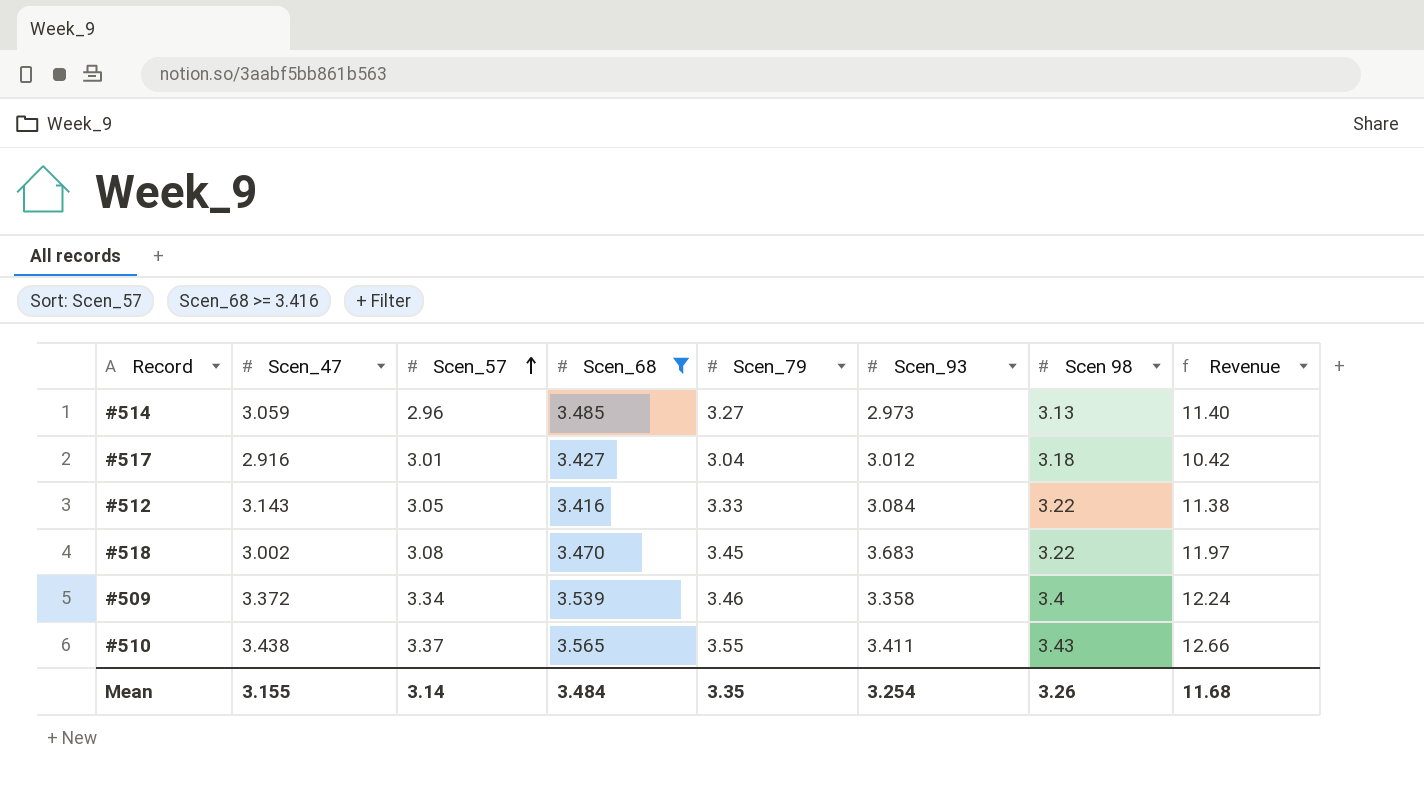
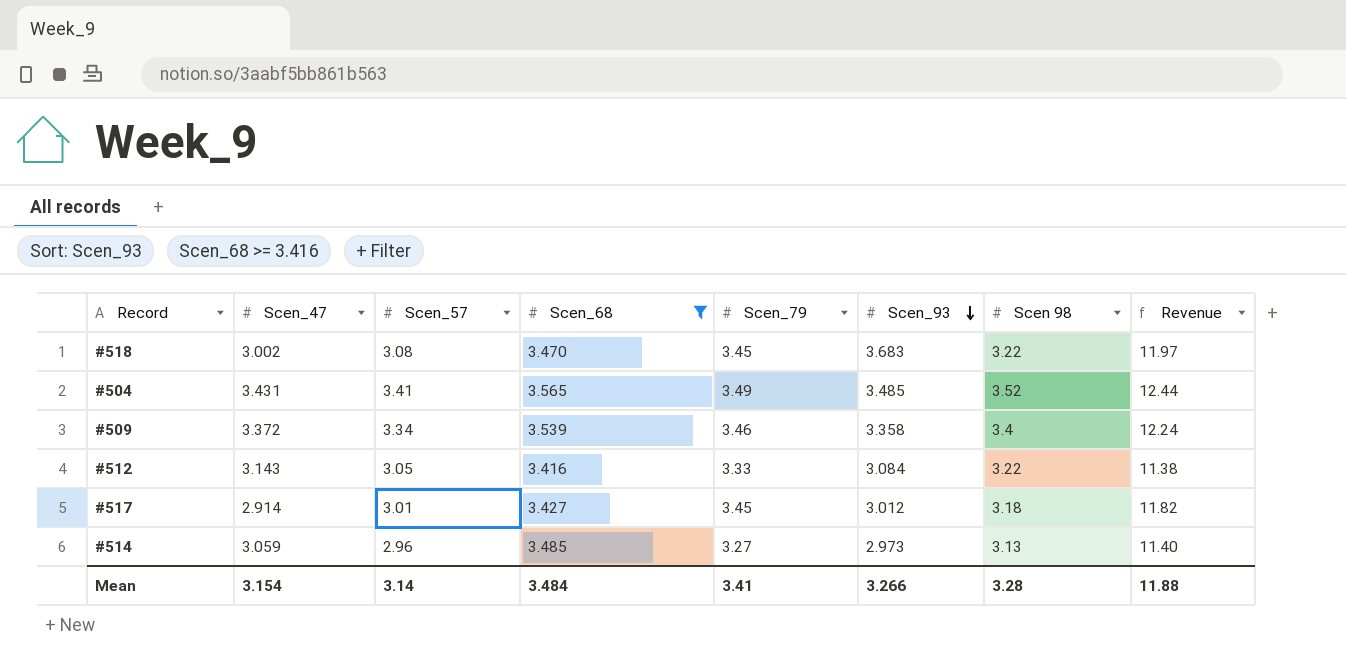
row order: Scen_57 ascending -> Scen_93 descending
row #510: 3.438 | 3.37 | 3.565 | 3.55 | 3.411 | 3.43 | 12.66 -> none
row #504: none -> 3.431 | 3.41 | 3.565 | 3.49 | 3.485 | 3.52 | 12.44
#517 | Scen_47: 2.916 -> 2.914
#517 | Scen_79: 3.04 -> 3.45
#517 | Revenue: 10.42 -> 11.82
Mean | Scen_47: 3.155 -> 3.154
Mean | Scen_79: 3.35 -> 3.41
Mean | Scen_93: 3.254 -> 3.266
Mean | Scen 98: 3.26 -> 3.28
Mean | Revenue: 11.68 -> 11.88

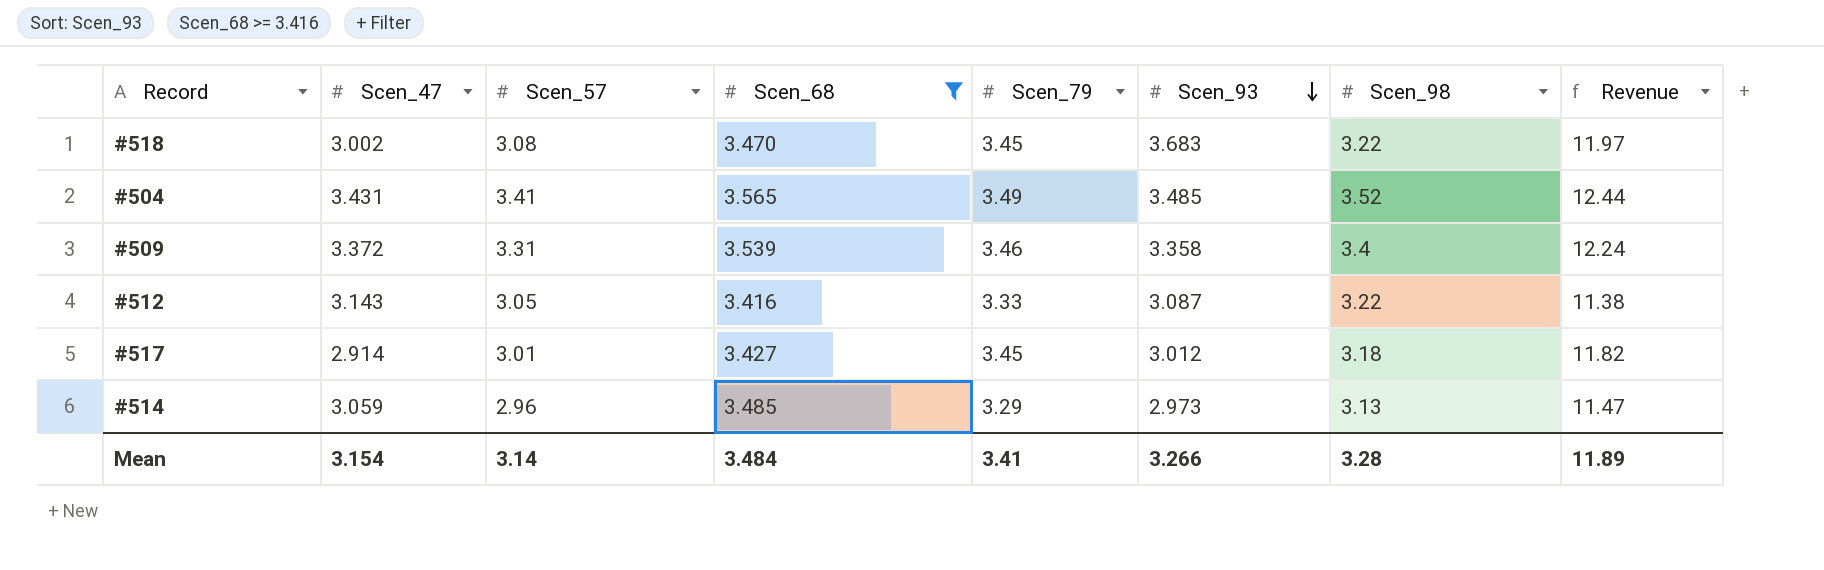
column name: Scen 98 -> Scen_98
#509 | Scen_57: 3.34 -> 3.31
#512 | Scen_93: 3.084 -> 3.087
#514 | Scen_79: 3.27 -> 3.29
#514 | Revenue: 11.40 -> 11.47
Mean | Revenue: 11.88 -> 11.89

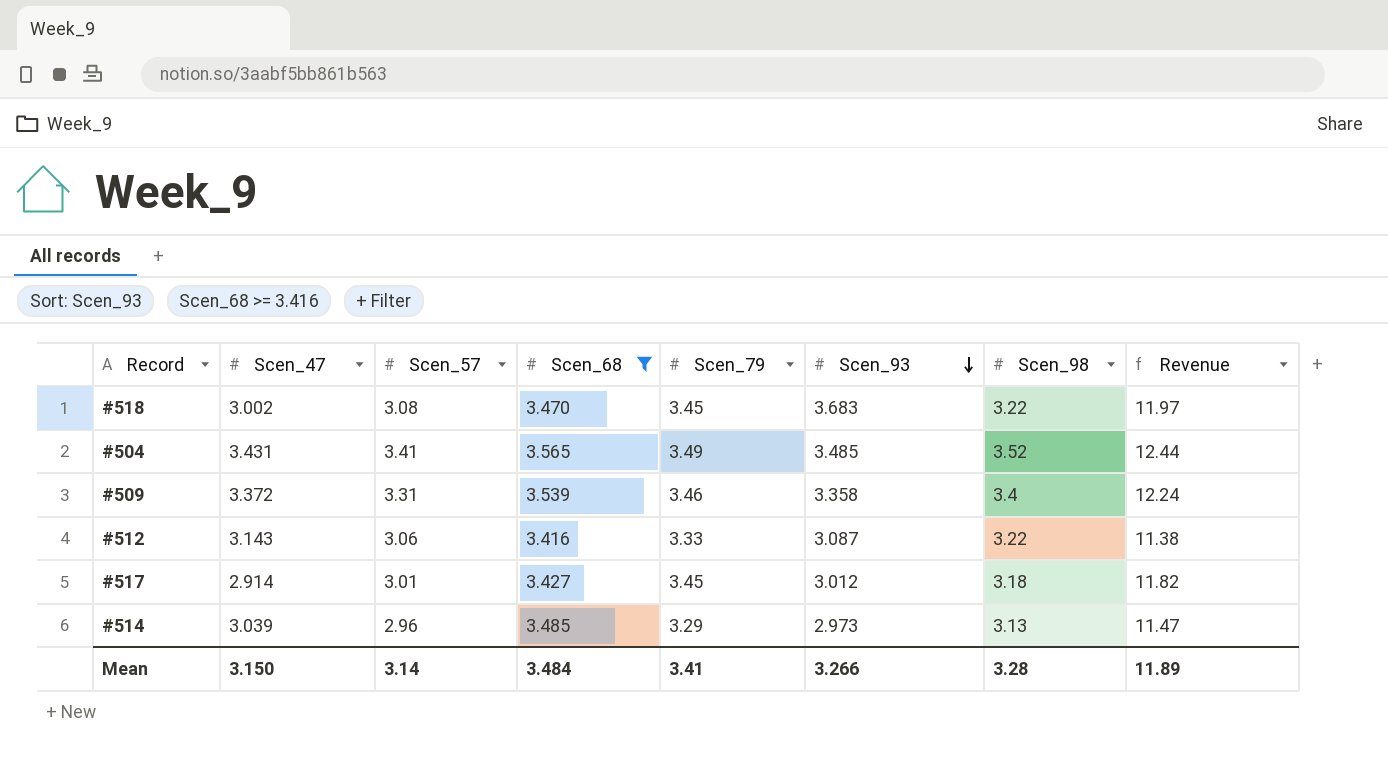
#512 | Scen_57: 3.05 -> 3.06
#514 | Scen_47: 3.059 -> 3.039
Mean | Scen_47: 3.154 -> 3.150

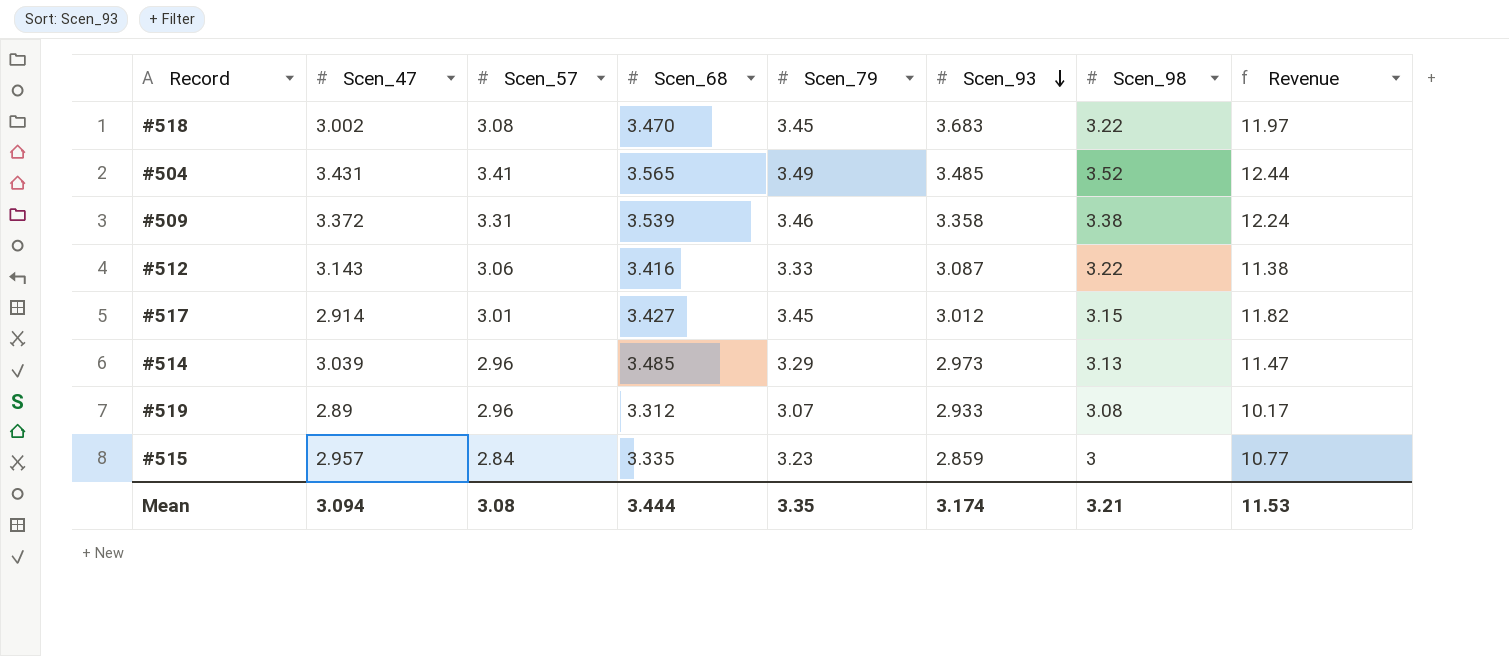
filter: Scen_68 >= 3.416 -> none
#509 | Scen_98: 3.4 -> 3.38
#517 | Scen_98: 3.18 -> 3.15
Mean | Scen_47: 3.150 -> 3.094
Mean | Scen_57: 3.14 -> 3.08
Mean | Scen_68: 3.484 -> 3.444
Mean | Scen_79: 3.41 -> 3.35
Mean | Scen_93: 3.266 -> 3.174
Mean | Scen_98: 3.28 -> 3.21
Mean | Revenue: 11.89 -> 11.53

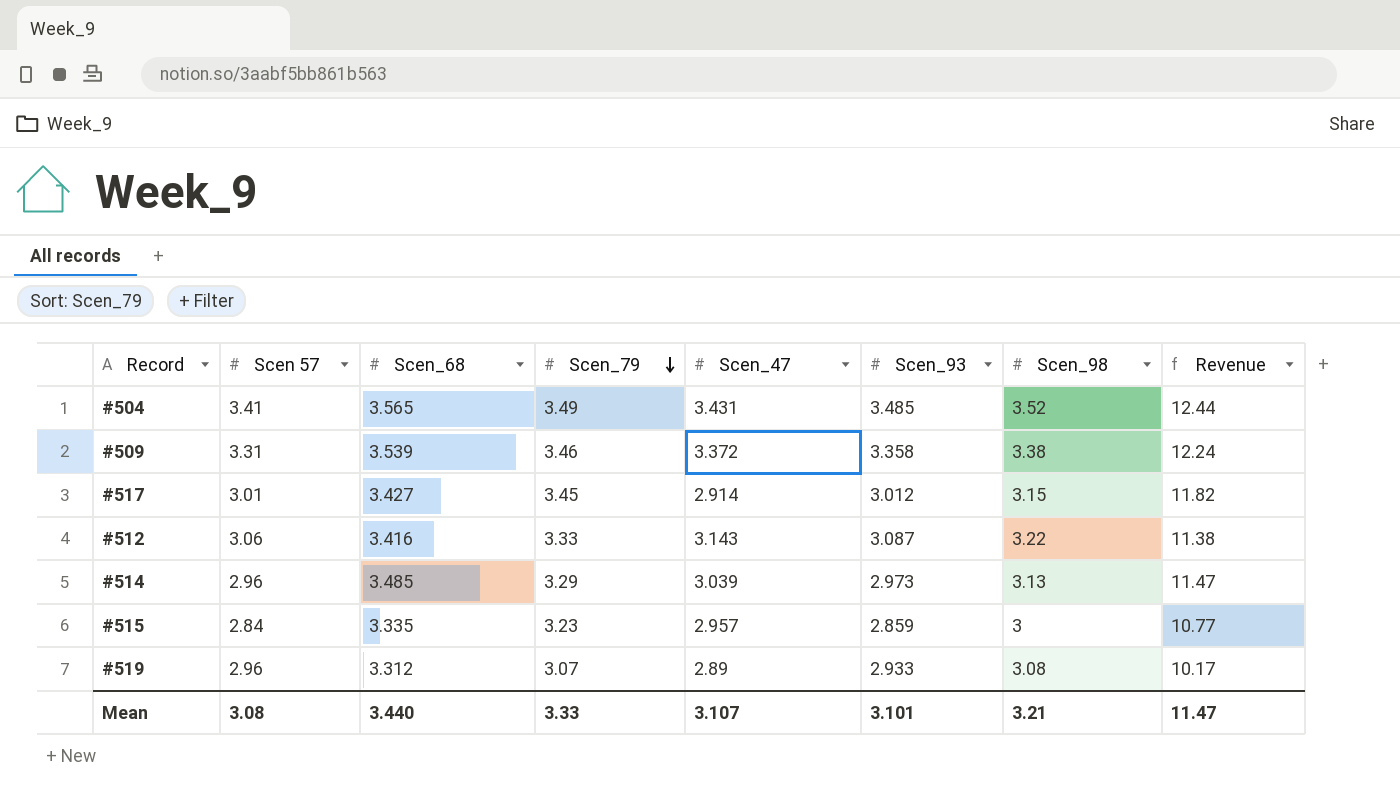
row order: Scen_93 descending -> Scen_79 descending
column name: Scen_57 -> Scen 57
column Scen_47 | position: 2 -> 5
row #518: 3.002 | 3.08 | 3.470 | 3.45 | 3.683 | 3.22 | 11.97 -> none
Mean | Scen_68: 3.444 -> 3.440
Mean | Scen_79: 3.35 -> 3.33
Mean | Scen_47: 3.094 -> 3.107
Mean | Scen_93: 3.174 -> 3.101
Mean | Revenue: 11.53 -> 11.47

